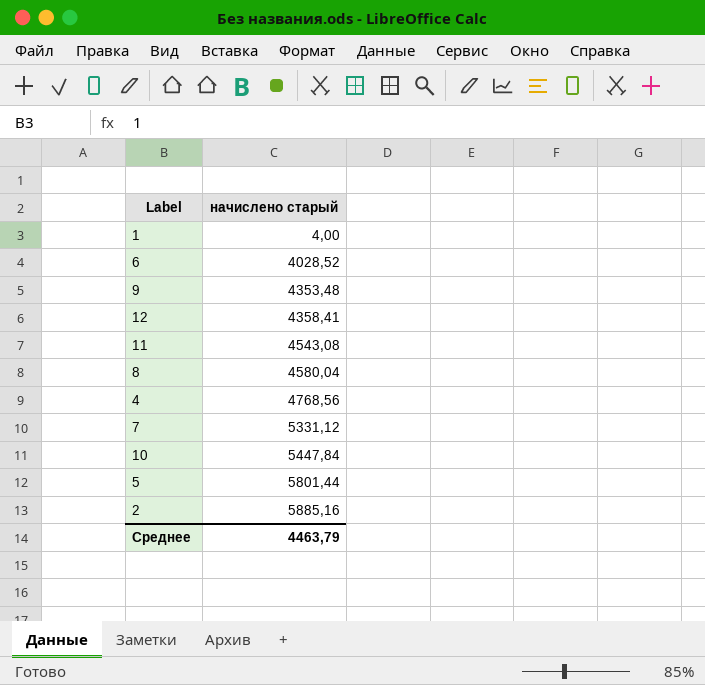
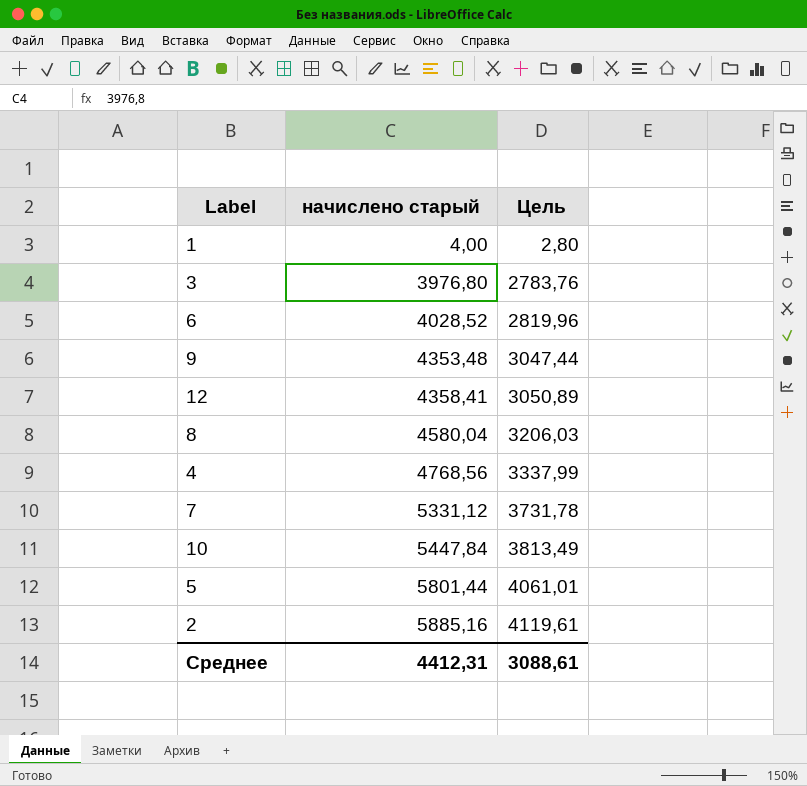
column Цель | formula: none -> [начислено старый] * 0,7
row 11: 4543,08 -> none
row 3: none -> 3976,80 | 2783,76
Среднее | начислено старый: 4463,79 -> 4412,31

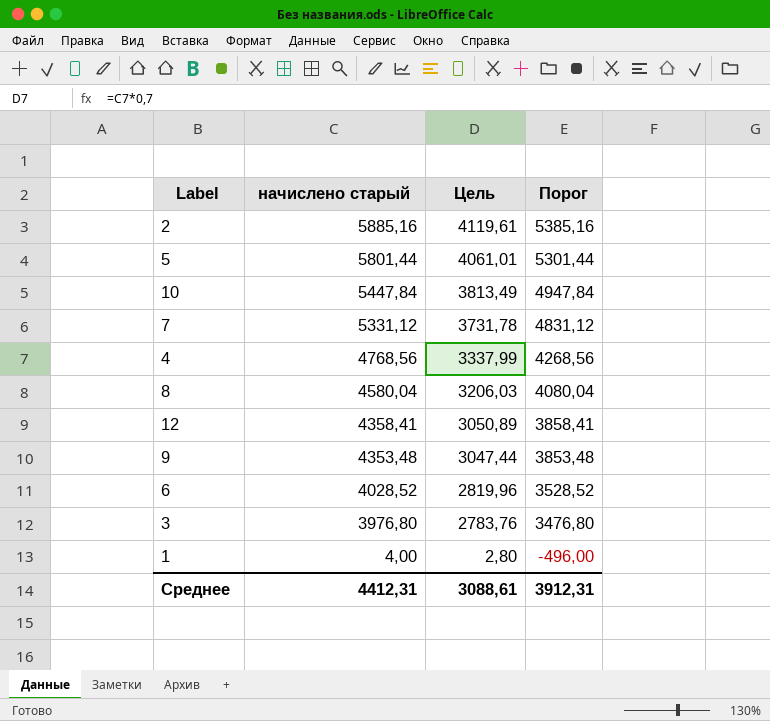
row order: начислено старый ascending -> начислено старый descending
column Порог | formula: none -> [начислено старый] - 500

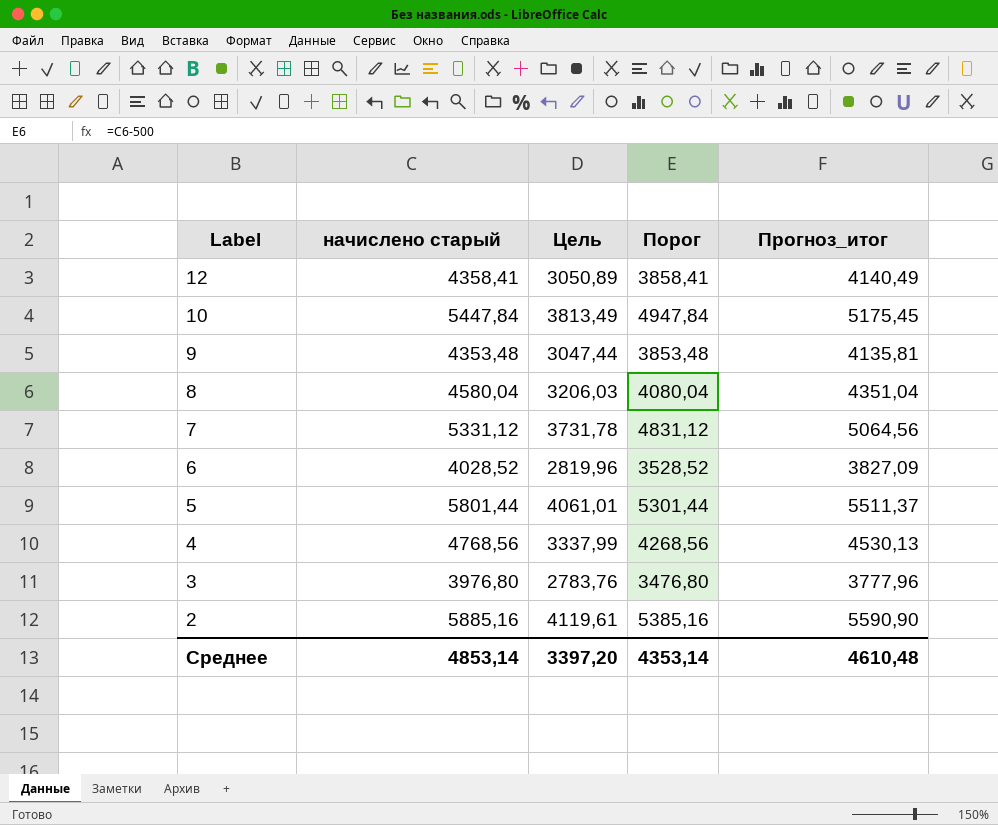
row order: начислено старый descending -> Label descending
column Прогноз_итог | formula: none -> [начислено старый] * 0,95
row 1: 4,00 | 2,80 | -496,00 -> none
Среднее | начислено старый: 4412,31 -> 4853,14
Среднее | Цель: 3088,61 -> 3397,20
Среднее | Порог: 3912,31 -> 4353,14

